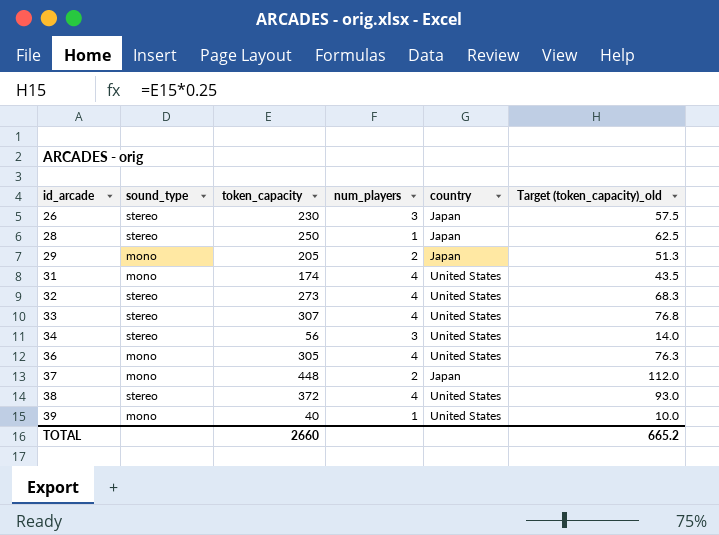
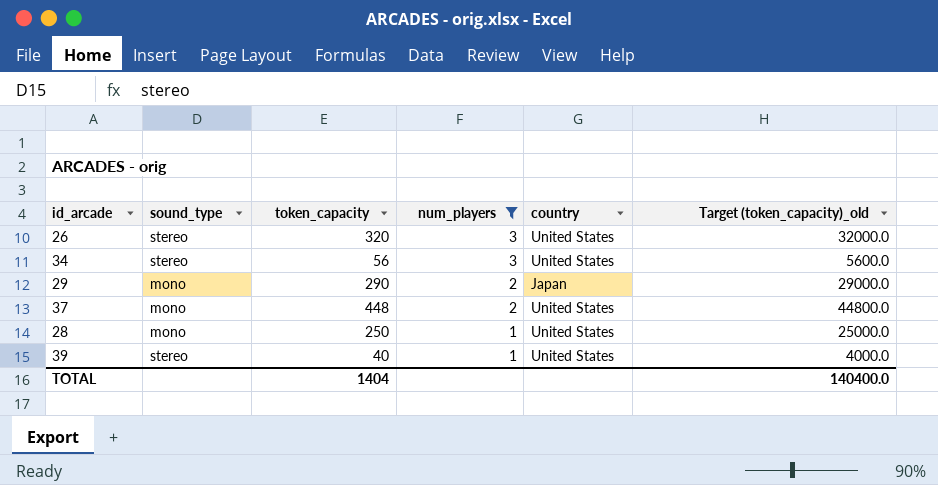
filter: none -> num_players != 4
row order: id_arcade ascending -> num_players descending
column Target (token_capacity)_old | formula: [token_capacity] * 0.25 -> [token_capacity] * 100
26 | token_capacity: 230 -> 320
26 | country: Japan -> United States
29 | token_capacity: 205 -> 290
37 | country: Japan -> United States
28 | sound_type: stereo -> mono
28 | country: Japan -> United States
39 | sound_type: mono -> stereo
TOTAL | token_capacity: 2660 -> 1404
TOTAL | Target (token_capacity)_old: 665.2 -> 140400.0

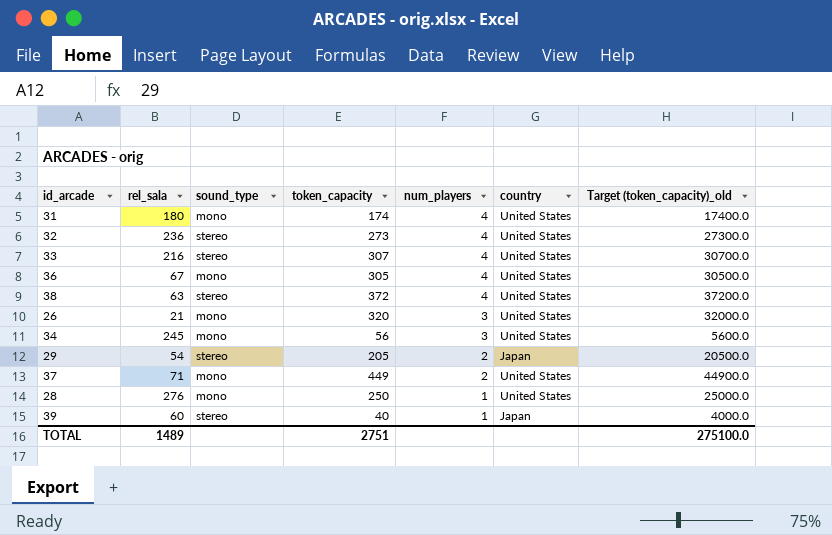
filter: num_players != 4 -> none
column rel_sala | position: none -> 2
26 | sound_type: stereo -> mono
34 | sound_type: stereo -> mono
29 | sound_type: mono -> stereo
29 | token_capacity: 290 -> 205
29 | Target (token_capacity)_old: 29000.0 -> 20500.0
37 | token_capacity: 448 -> 449
37 | Target (token_capacity)_old: 44800.0 -> 44900.0
39 | country: United States -> Japan
TOTAL | token_capacity: 1404 -> 2751
TOTAL | Target (token_capacity)_old: 140400.0 -> 275100.0

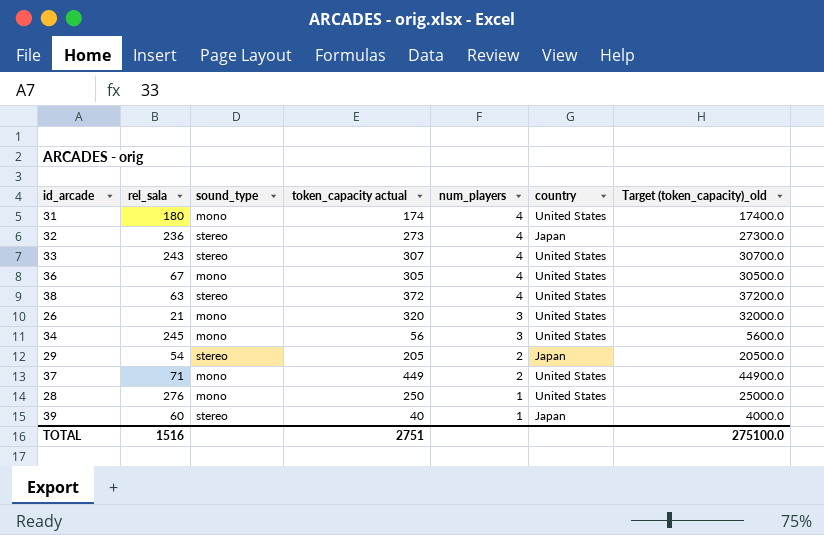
column name: token_capacity -> token_capacity actual
32 | country: United States -> Japan
33 | rel_sala: 216 -> 243
TOTAL | rel_sala: 1489 -> 1516

